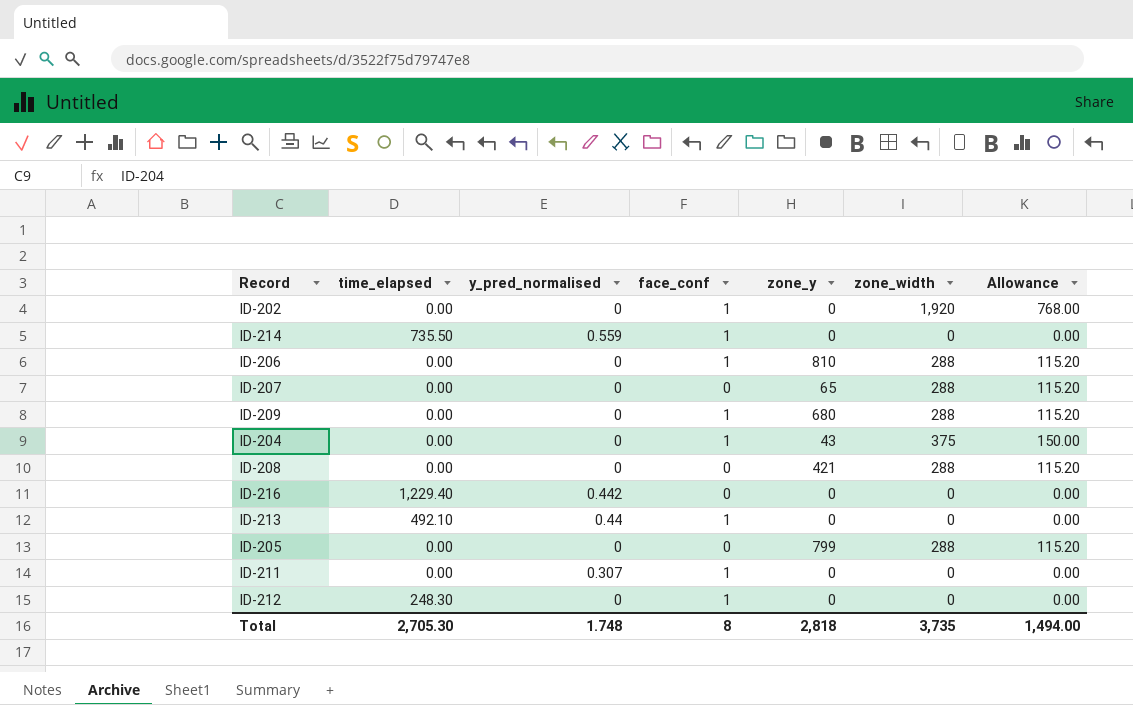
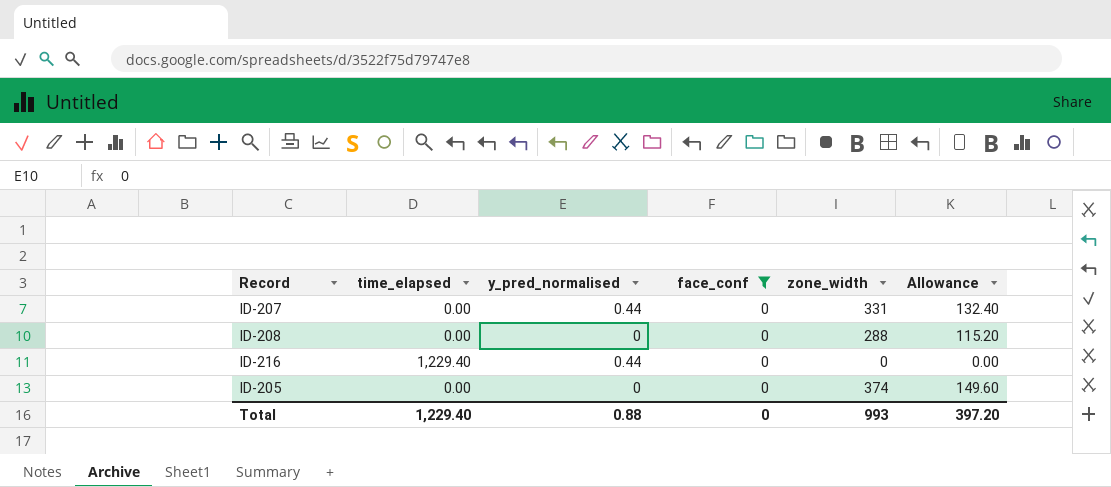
filter: none -> face_conf = 0
column zone_y | position: 5 -> none
ID-207 | y_pred_normalised: 0 -> 0.44
ID-207 | zone_width: 288 -> 331
ID-207 | Allowance: 115.20 -> 132.40
ID-216 | y_pred_normalised: 0.442 -> 0.44
ID-205 | zone_width: 288 -> 374
ID-205 | Allowance: 115.20 -> 149.60
Total | time_elapsed: 2,705.30 -> 1,229.40
Total | y_pred_normalised: 1.748 -> 0.88
Total | face_conf: 8 -> 0
Total | zone_width: 3,735 -> 993
Total | Allowance: 1,494.00 -> 397.20

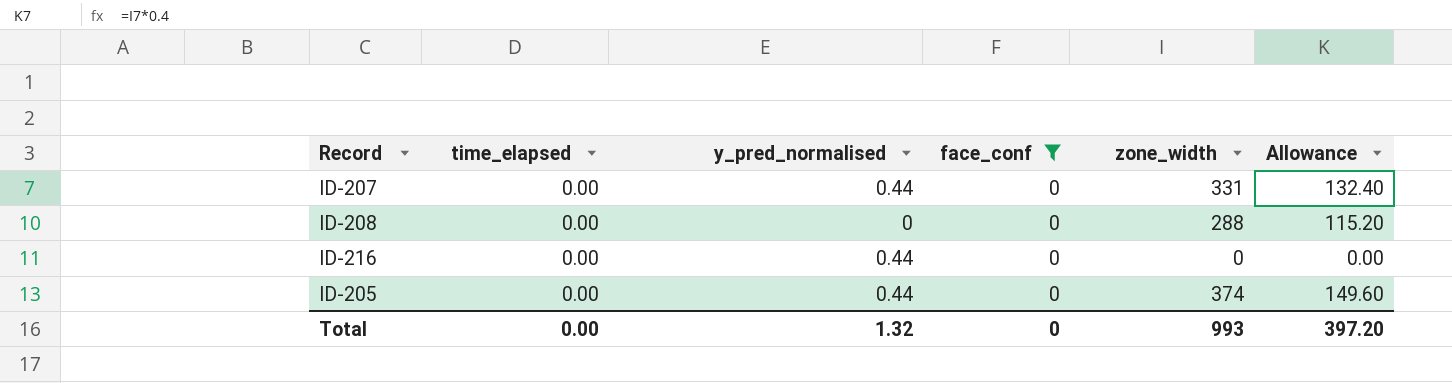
ID-216 | time_elapsed: 1,229.40 -> 0.00
ID-205 | y_pred_normalised: 0 -> 0.44
Total | time_elapsed: 1,229.40 -> 0.00
Total | y_pred_normalised: 0.88 -> 1.32

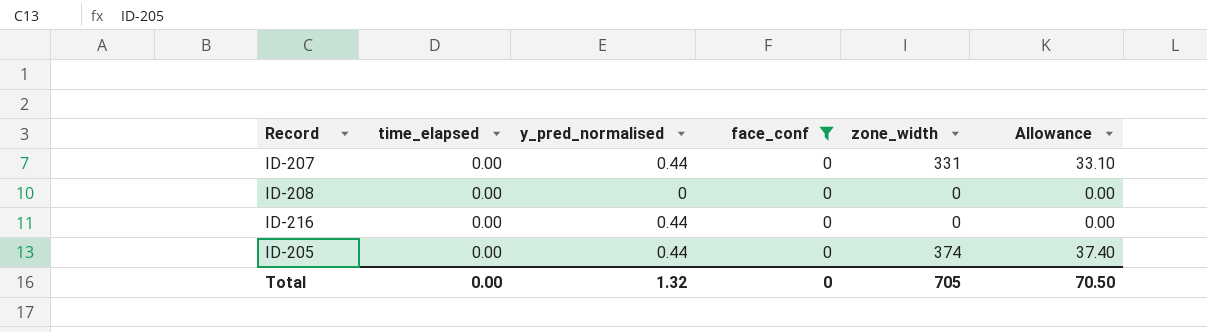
column Allowance | formula: [zone_width] * 0.4 -> [zone_width] * 0.1
ID-208 | zone_width: 288 -> 0
Total | zone_width: 993 -> 705
Total | Allowance: 397.20 -> 70.50

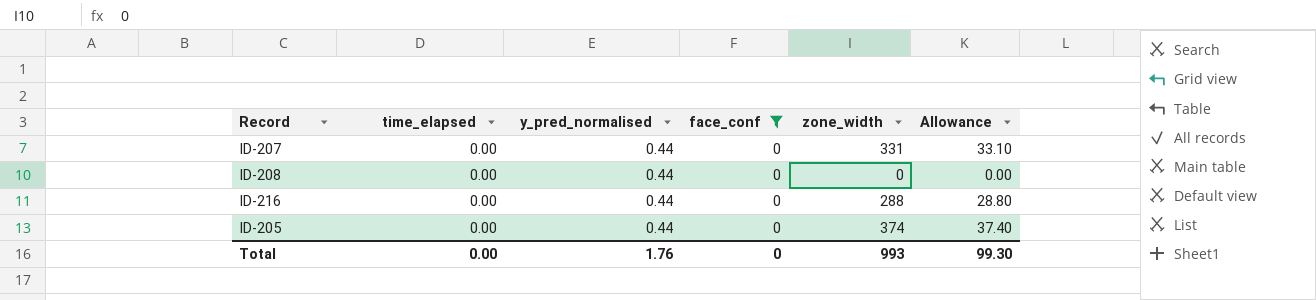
ID-208 | y_pred_normalised: 0 -> 0.44
ID-216 | zone_width: 0 -> 288
ID-216 | Allowance: 0.00 -> 28.80
Total | y_pred_normalised: 1.32 -> 1.76
Total | zone_width: 705 -> 993
Total | Allowance: 70.50 -> 99.30

